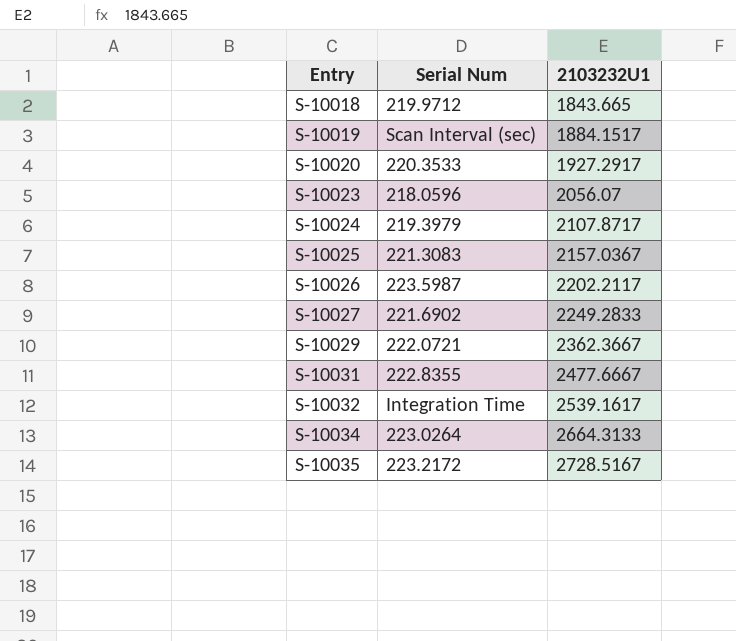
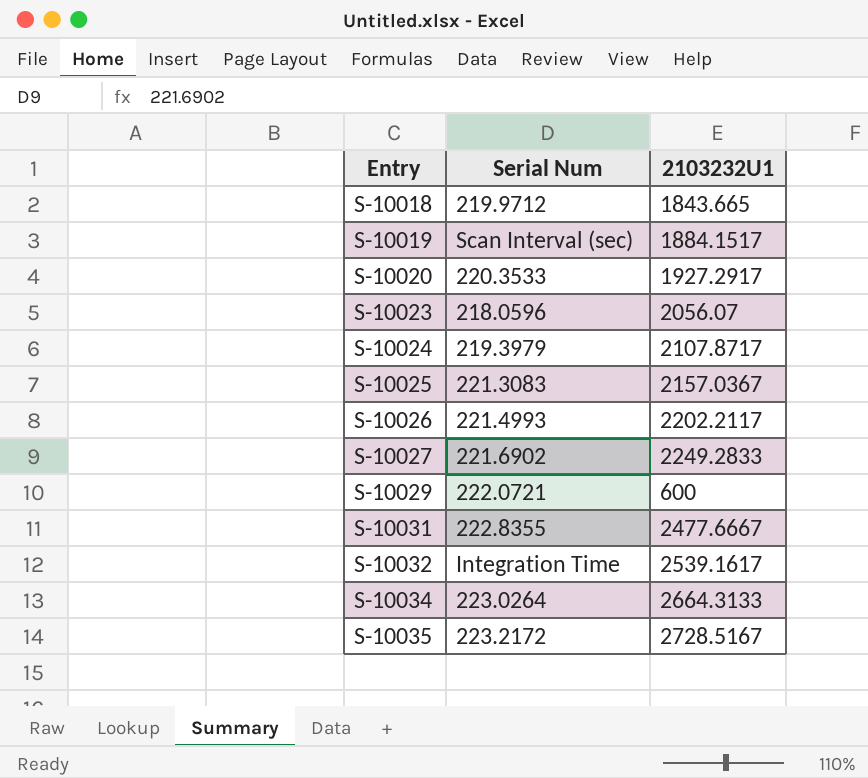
S-10026 | Serial Num: 223.5987 -> 221.4993
S-10029 | 2103232U1: 2362.3667 -> 600

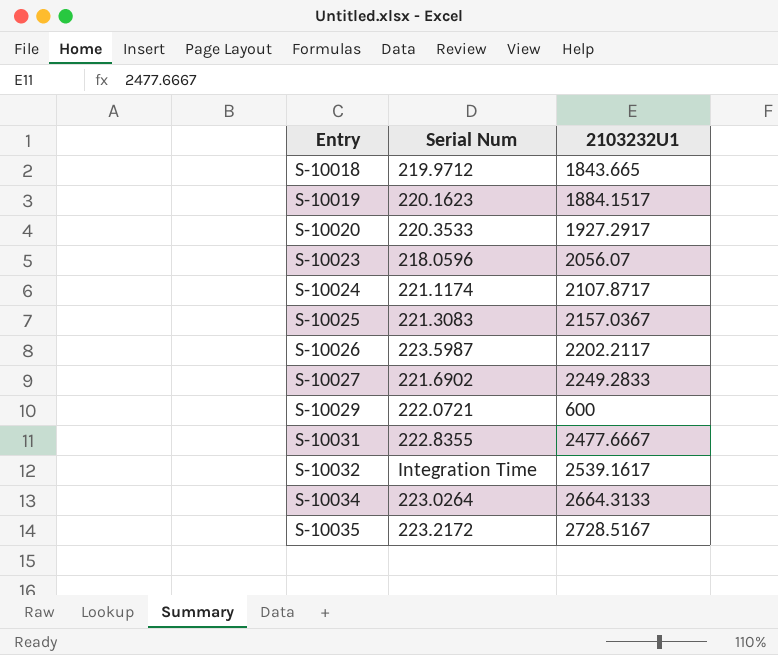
S-10019 | Serial Num: Scan Interval (sec) -> 220.1623
S-10024 | Serial Num: 219.3979 -> 221.1174
S-10026 | Serial Num: 221.4993 -> 223.5987

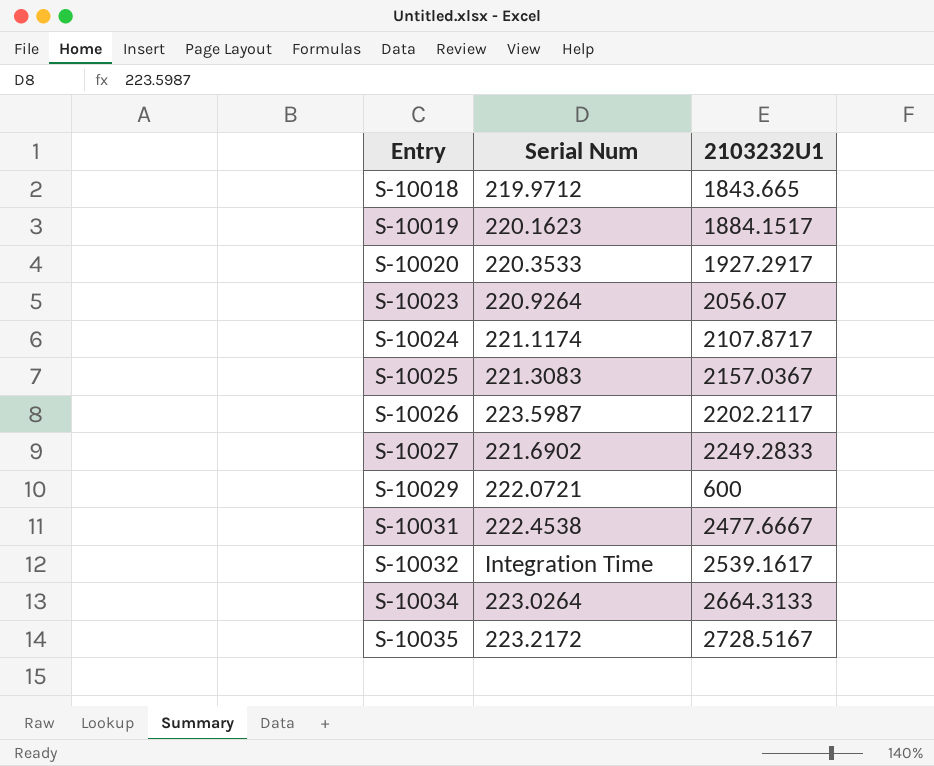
S-10023 | Serial Num: 218.0596 -> 220.9264
S-10031 | Serial Num: 222.8355 -> 222.4538

